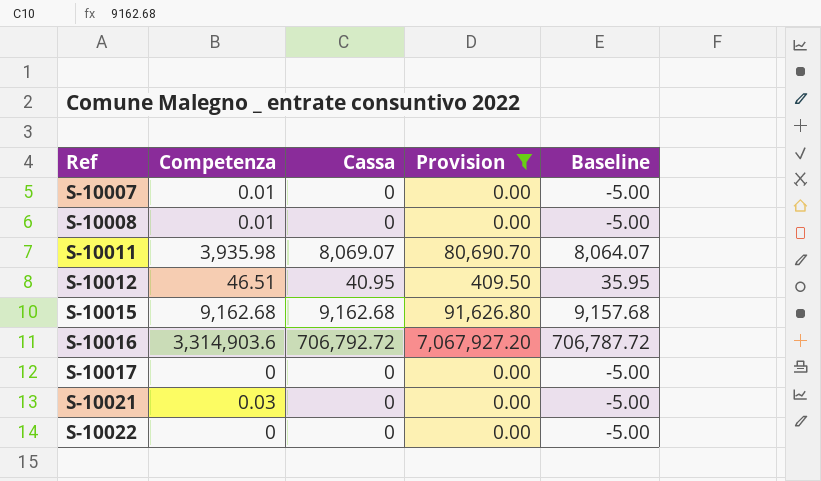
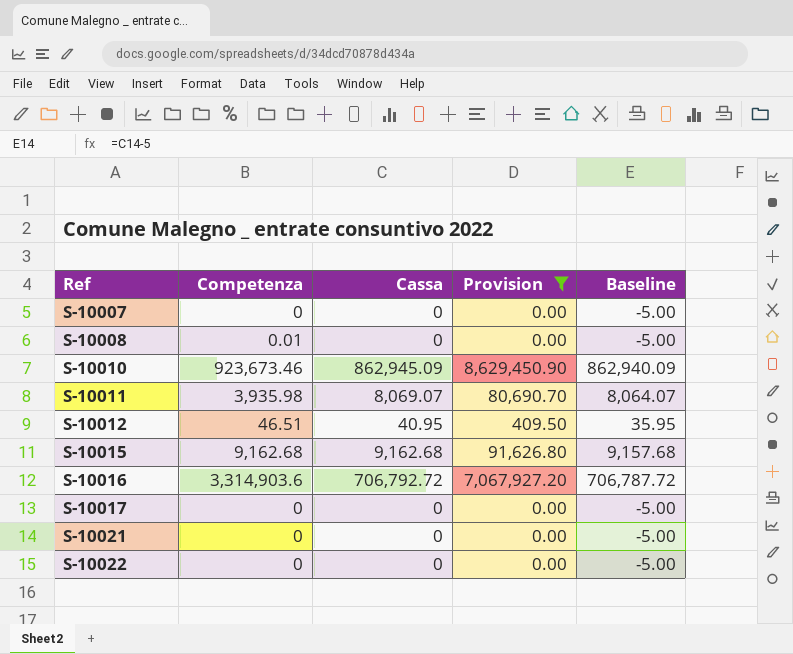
S-10007 | Competenza: 0.01 -> 0
row S-10010: none -> 923,673.46 | 862,945.09 | 8,629,450.90 | 862,940.09
S-10021 | Competenza: 0.03 -> 0

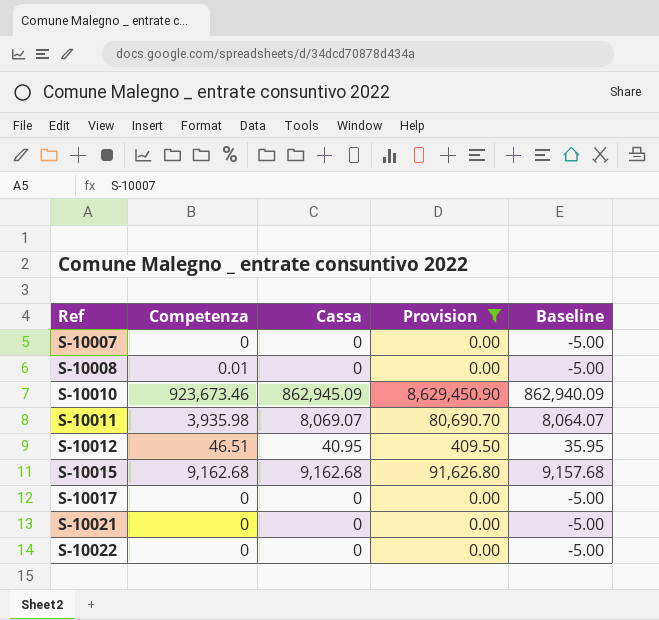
row S-10016: 3,314,903.6 | 706,792.72 | 7,067,927.20 | 706,787.72 -> none

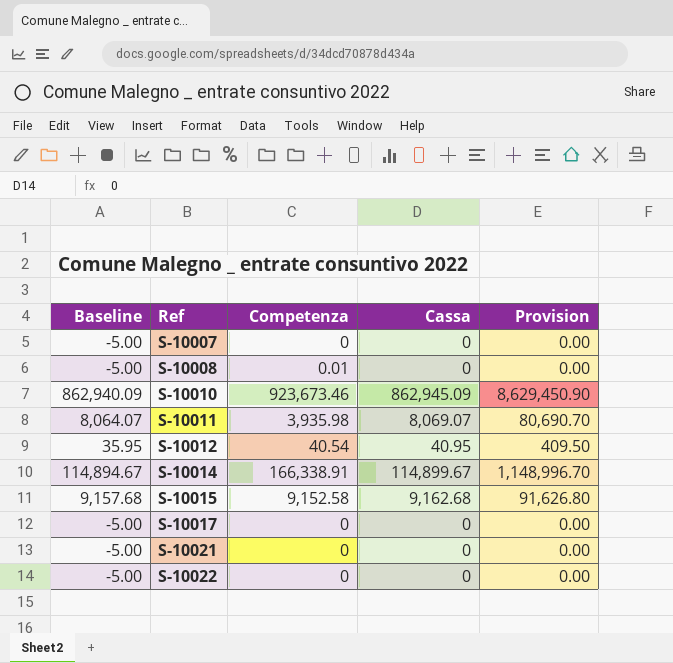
filter: Provision != 1,148,996.70 -> none
column Baseline | position: 5 -> 1
S-10012 | Competenza: 46.51 -> 40.54
S-10015 | Competenza: 9,162.68 -> 9,152.58

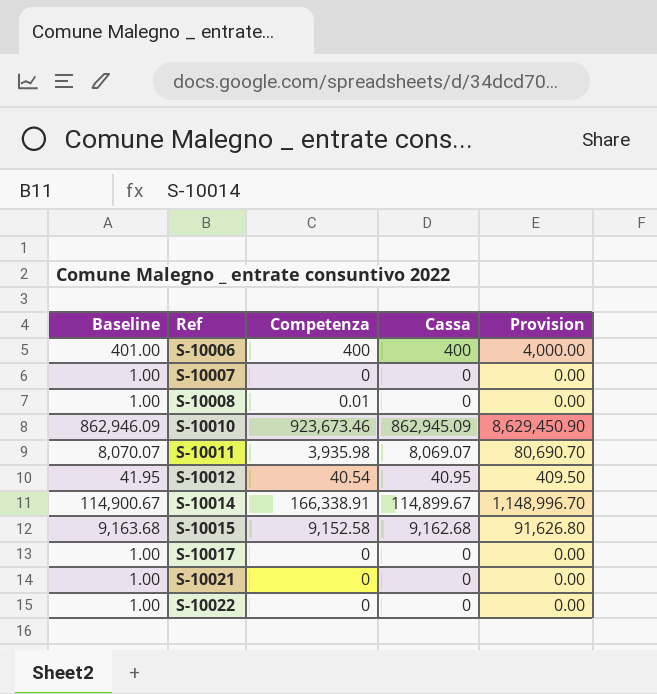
column Baseline | formula: [Cassa] - 5 -> [Cassa] + 1
row S-10006: none -> 401.00 | 400 | 400 | 4,000.00

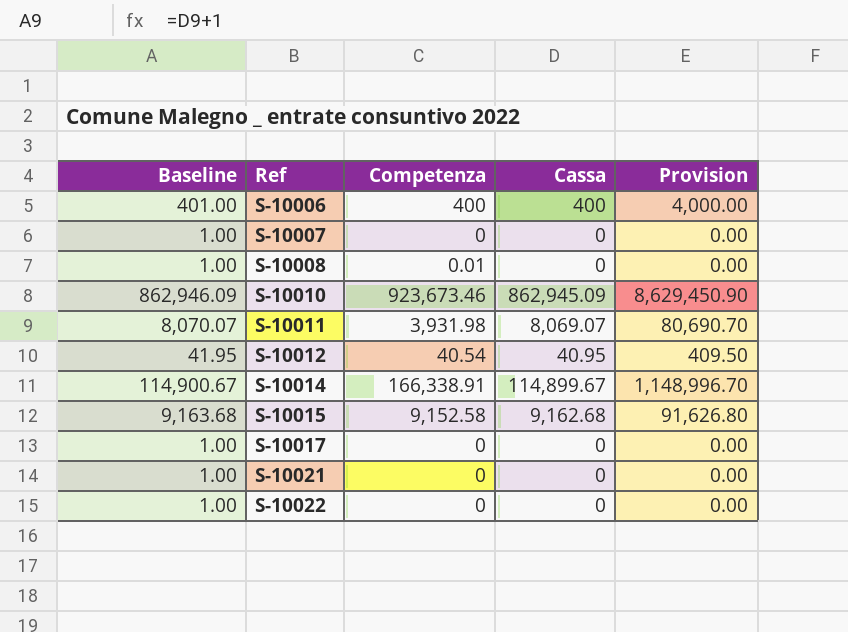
S-10011 | Competenza: 3,935.98 -> 3,931.98

